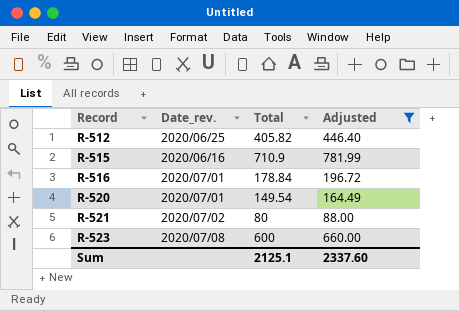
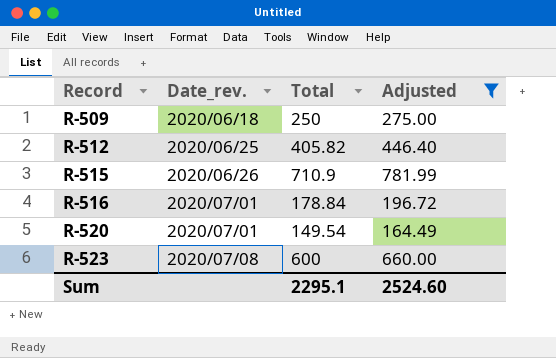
row R-521: 2020/07/02 | 80 | 88.00 -> none
row R-509: none -> 2020/06/18 | 250 | 275.00
R-515 | Date_rev.: 2020/06/16 -> 2020/06/26
Sum | Total: 2125.1 -> 2295.1
Sum | Adjusted: 2337.60 -> 2524.60

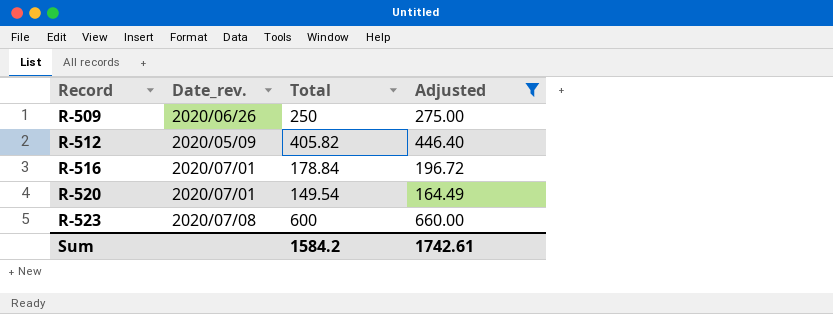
row R-515: 2020/06/26 | 710.9 | 781.99 -> none
R-509 | Date_rev.: 2020/06/18 -> 2020/06/26
R-512 | Date_rev.: 2020/06/25 -> 2020/05/09
Sum | Total: 2295.1 -> 1584.2
Sum | Adjusted: 2524.60 -> 1742.61

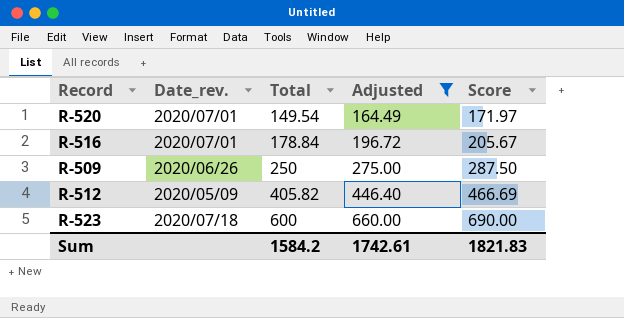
row order: Record ascending -> Total ascending
column Score | formula: none -> [Total] * 1.15
R-523 | Date_rev.: 2020/07/08 -> 2020/07/18

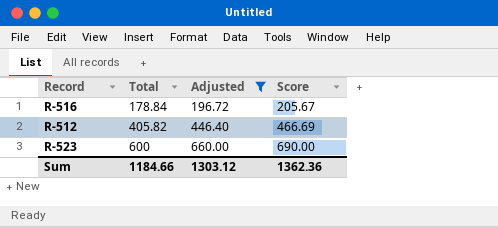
column Date_rev. | position: 2 -> none
row R-520: 2020/07/01 | 149.54 | 164.49 | 171.97 -> none
row R-509: 2020/06/26 | 250 | 275.00 | 287.50 -> none
Sum | Total: 1584.2 -> 1184.66
Sum | Adjusted: 1742.61 -> 1303.12
Sum | Score: 1821.83 -> 1362.36

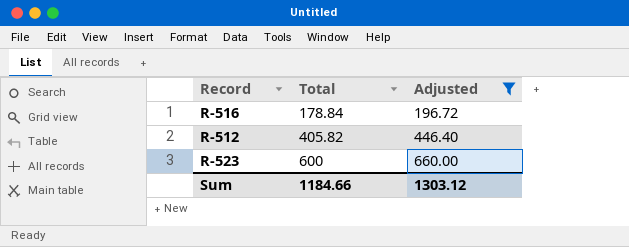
column Score | formula: [Total] * 1.15 -> none

